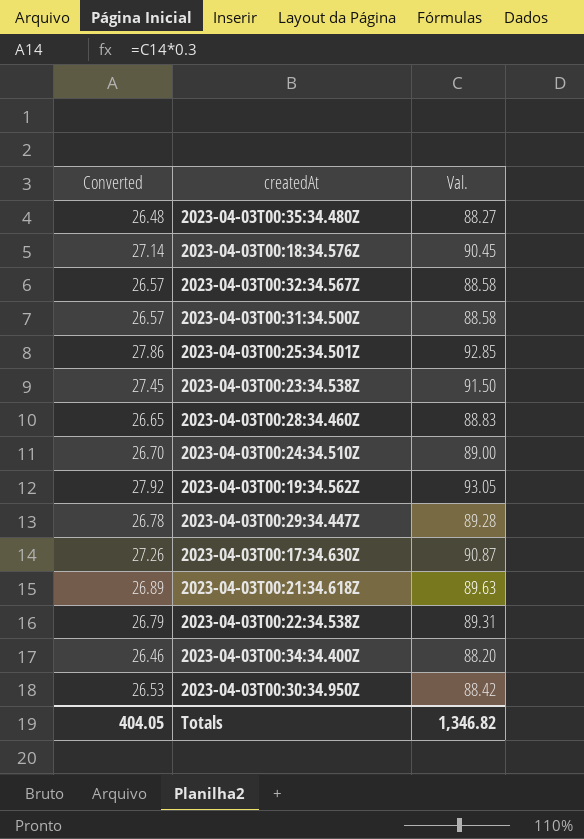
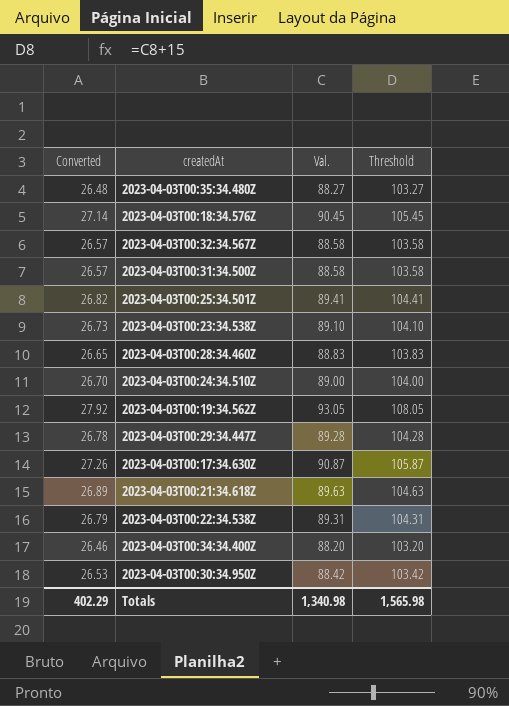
column Threshold | formula: none -> [Val.] + 15
2023-04-03T00:25:34.501Z | Converted: 27.86 -> 26.82
2023-04-03T00:25:34.501Z | Val.: 92.85 -> 89.41
2023-04-03T00:23:34.538Z | Converted: 27.45 -> 26.73
2023-04-03T00:23:34.538Z | Val.: 91.50 -> 89.10
Totals | Converted: 404.05 -> 402.29
Totals | Val.: 1,346.82 -> 1,340.98

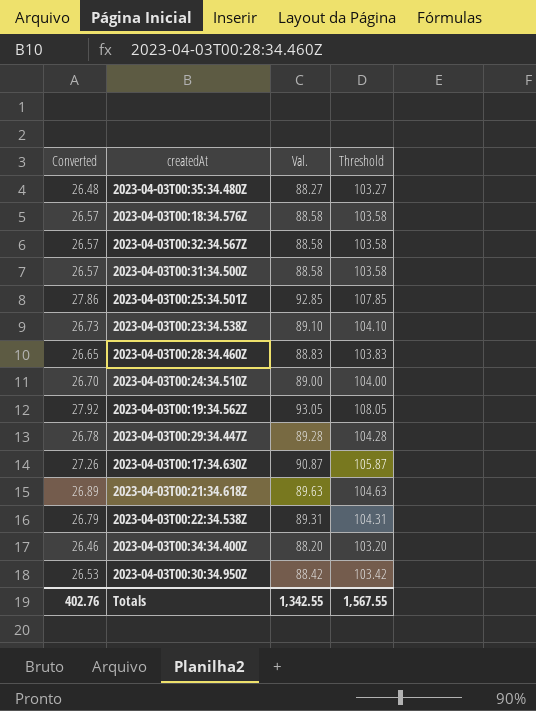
2023-04-03T00:18:34.576Z | Converted: 27.14 -> 26.57
2023-04-03T00:18:34.576Z | Val.: 90.45 -> 88.58
2023-04-03T00:18:34.576Z | Threshold: 105.45 -> 103.58
2023-04-03T00:25:34.501Z | Converted: 26.82 -> 27.86
2023-04-03T00:25:34.501Z | Val.: 89.41 -> 92.85
2023-04-03T00:25:34.501Z | Threshold: 104.41 -> 107.85
Totals | Converted: 402.29 -> 402.76
Totals | Val.: 1,340.98 -> 1,342.55
Totals | Threshold: 1,565.98 -> 1,567.55

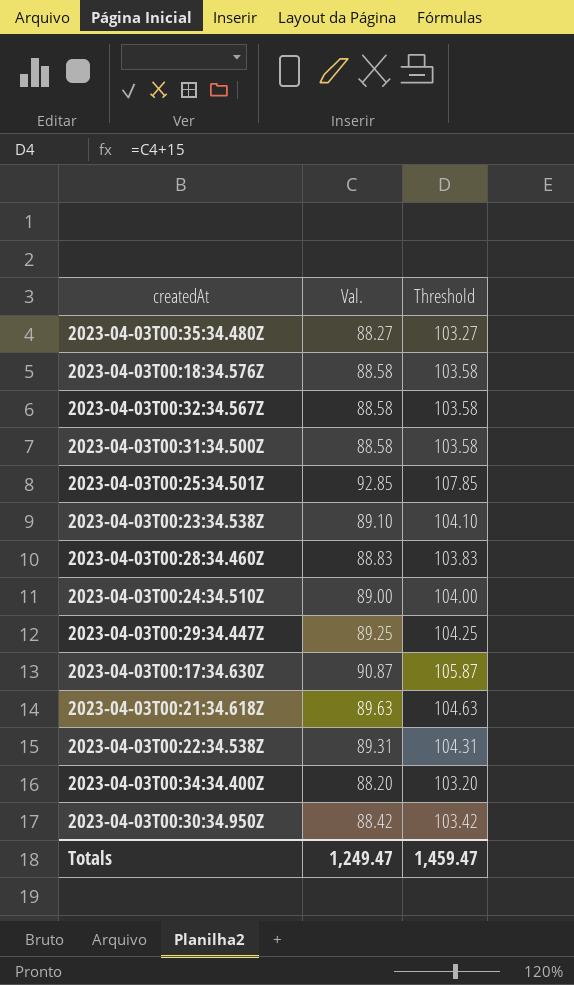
column Converted | formula: [Val.] * 0.3 -> none
row 2023-04-03T00:19:34.562Z: 27.92 | 93.05 | 108.05 -> none
2023-04-03T00:29:34.447Z | Val.: 89.28 -> 89.25
2023-04-03T00:29:34.447Z | Threshold: 104.28 -> 104.25
Totals | Val.: 1,342.55 -> 1,249.47
Totals | Threshold: 1,567.55 -> 1,459.47

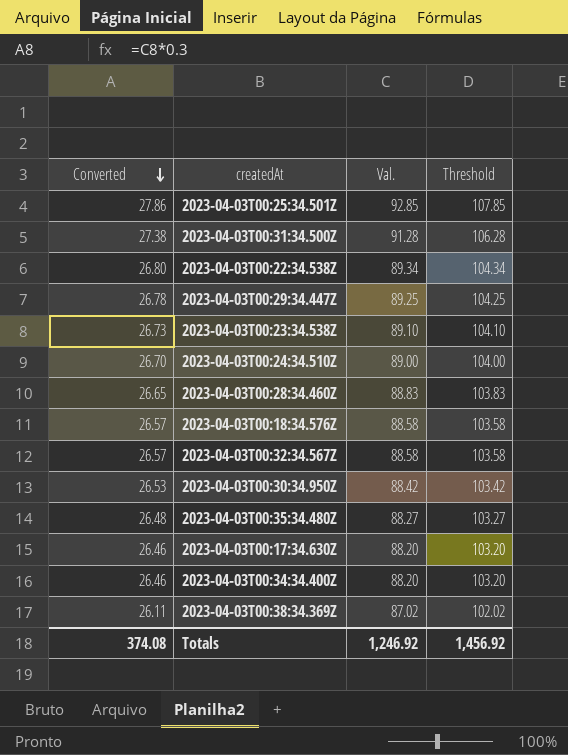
row order: none -> Converted descending
column Converted | formula: none -> [Val.] * 0.3
row 2023-04-03T00:21:34.618Z: 89.63 | 104.63 -> none
2023-04-03T00:31:34.500Z | Val.: 88.58 -> 91.28
2023-04-03T00:31:34.500Z | Threshold: 103.58 -> 106.28
2023-04-03T00:22:34.538Z | Val.: 89.31 -> 89.34
2023-04-03T00:22:34.538Z | Threshold: 104.31 -> 104.34
2023-04-03T00:17:34.630Z | Val.: 90.87 -> 88.20
2023-04-03T00:17:34.630Z | Threshold: 105.87 -> 103.20
row 2023-04-03T00:38:34.369Z: none -> 26.11 | 87.02 | 102.02
Totals | Val.: 1,249.47 -> 1,246.92
Totals | Threshold: 1,459.47 -> 1,456.92

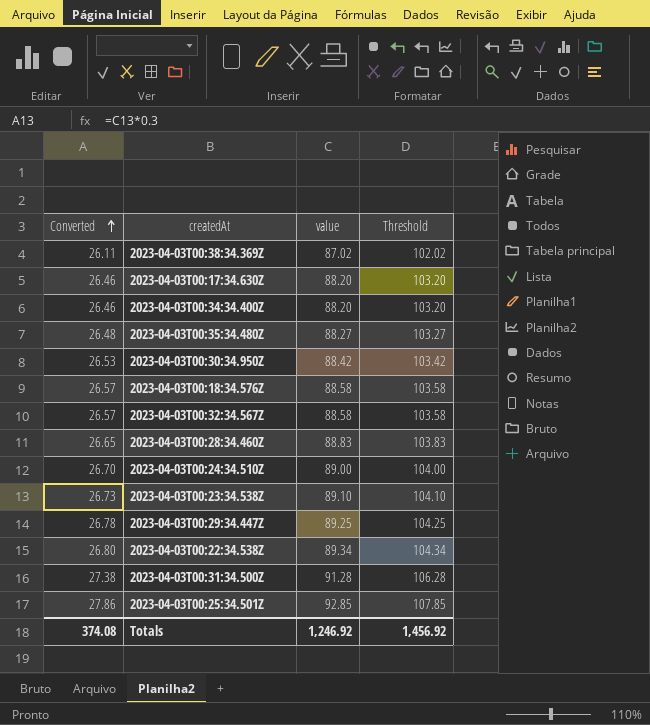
row order: Converted descending -> Converted ascending
column name: Val. -> value

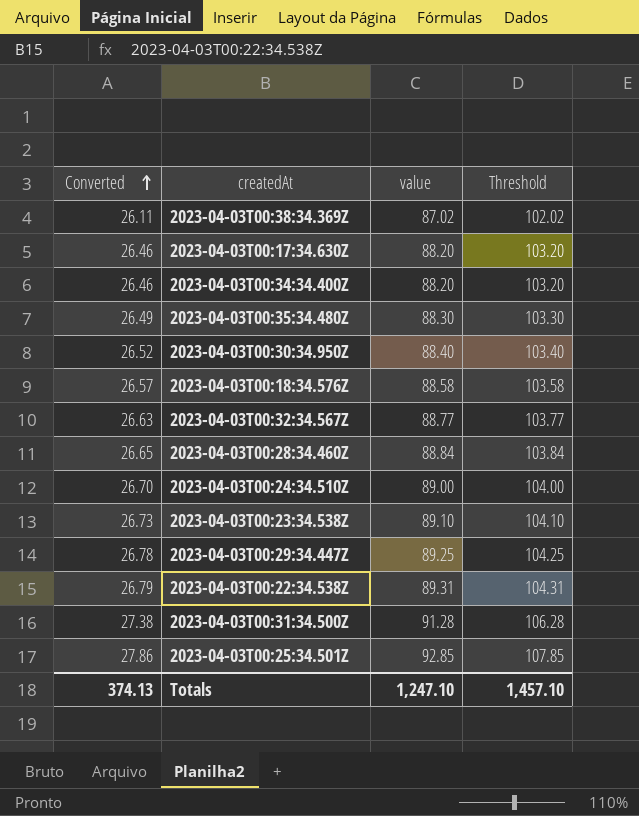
2023-04-03T00:35:34.480Z | Converted: 26.48 -> 26.49
2023-04-03T00:35:34.480Z | value: 88.27 -> 88.30
2023-04-03T00:35:34.480Z | Threshold: 103.27 -> 103.30
2023-04-03T00:30:34.950Z | Converted: 26.53 -> 26.52
2023-04-03T00:30:34.950Z | value: 88.42 -> 88.40
2023-04-03T00:30:34.950Z | Threshold: 103.42 -> 103.40
2023-04-03T00:32:34.567Z | Converted: 26.57 -> 26.63
2023-04-03T00:32:34.567Z | value: 88.58 -> 88.77
2023-04-03T00:32:34.567Z | Threshold: 103.58 -> 103.77
2023-04-03T00:28:34.460Z | value: 88.83 -> 88.84
2023-04-03T00:28:34.460Z | Threshold: 103.83 -> 103.84
2023-04-03T00:22:34.538Z | Converted: 26.80 -> 26.79
2023-04-03T00:22:34.538Z | value: 89.34 -> 89.31
2023-04-03T00:22:34.538Z | Threshold: 104.34 -> 104.31
Totals | Converted: 374.08 -> 374.13
Totals | value: 1,246.92 -> 1,247.10
Totals | Threshold: 1,456.92 -> 1,457.10

